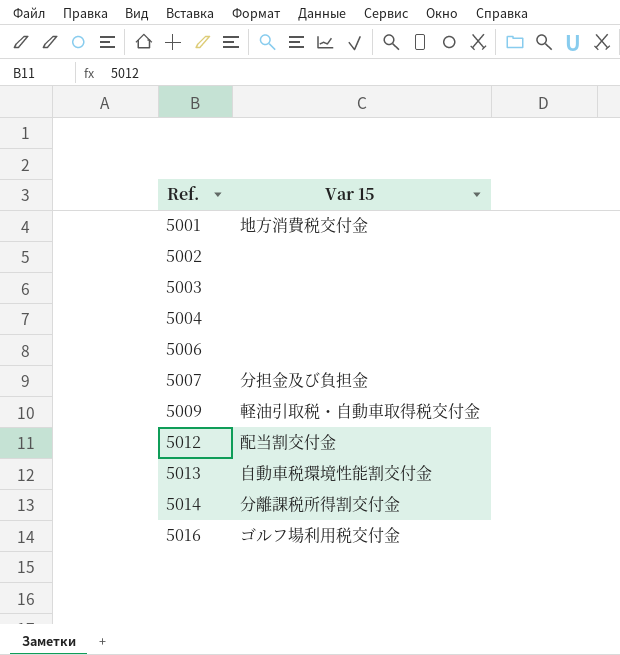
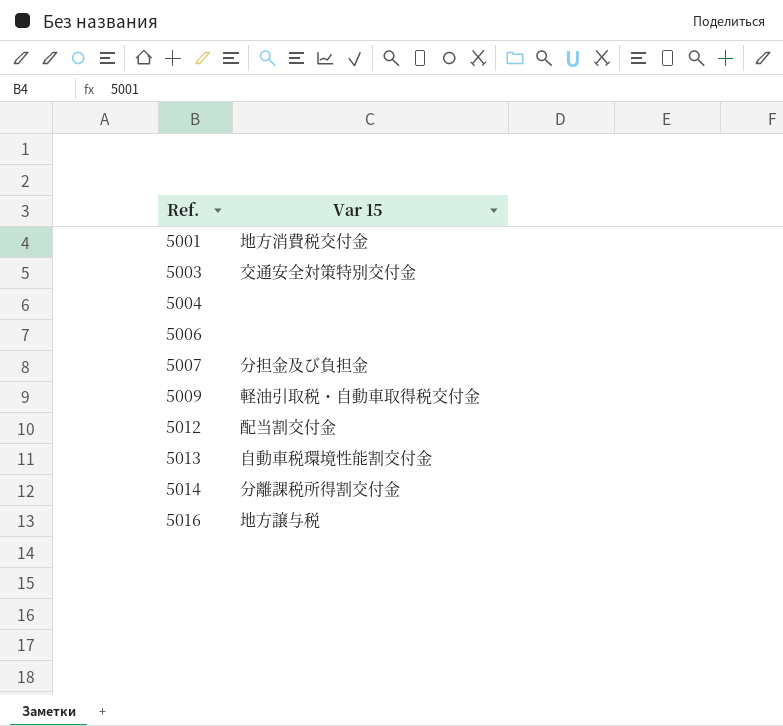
row 5002: none -> none
5003 | Var 15: none -> 交通安全対策特別交付金
5016 | Var 15: ゴルフ場利用税交付金 -> 地方譲与税

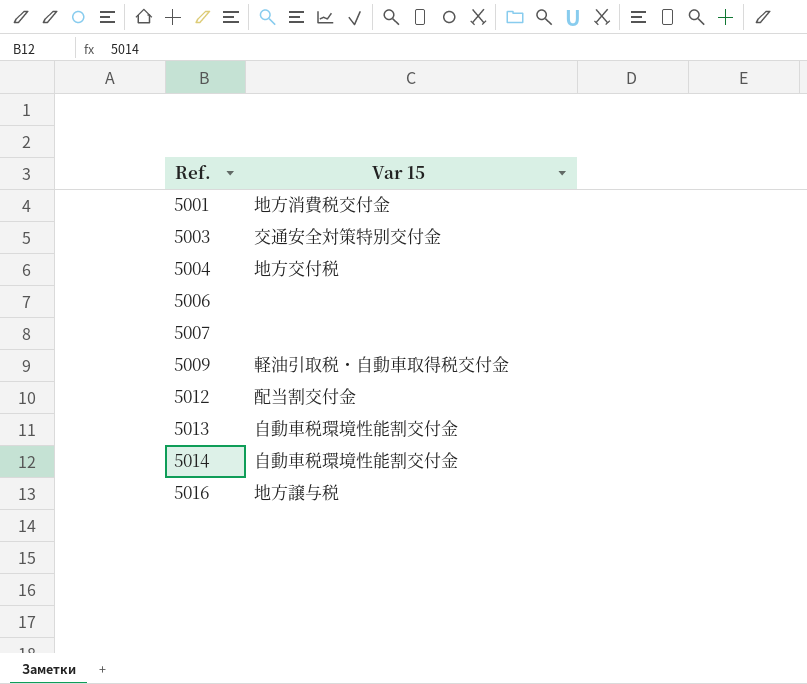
5004 | Var 15: none -> 地方交付税
5007 | Var 15: 分担金及び負担金 -> none
5014 | Var 15: 分離課税所得割交付金 -> 自動車税環境性能割交付金

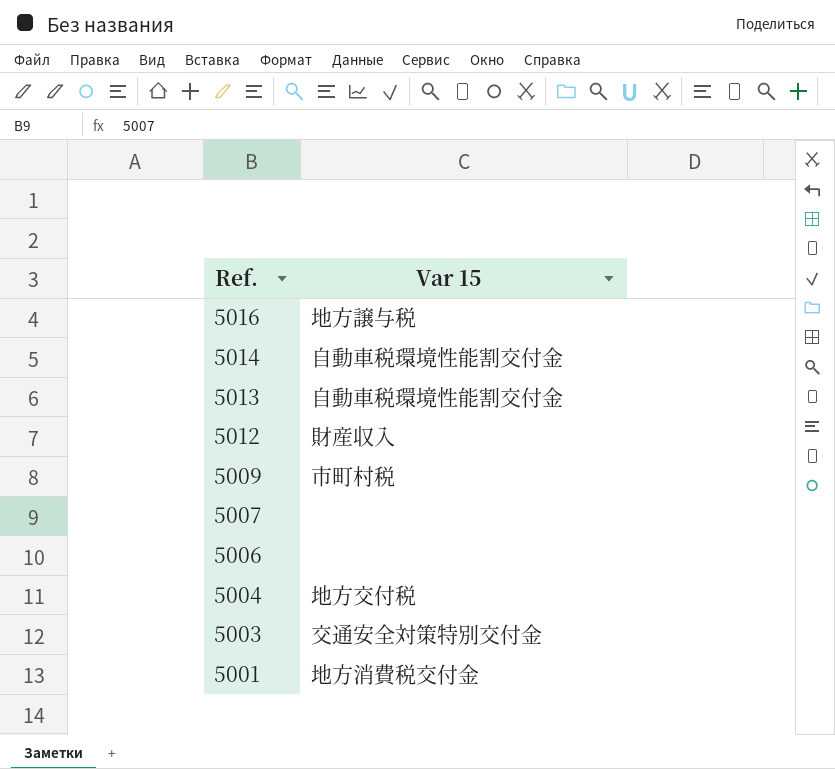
row order: Ref. ascending -> Ref. descending
5012 | Var 15: 配当割交付金 -> 財産収入
5009 | Var 15: 軽油引取税・自動車取得税交付金 -> 市町村税

